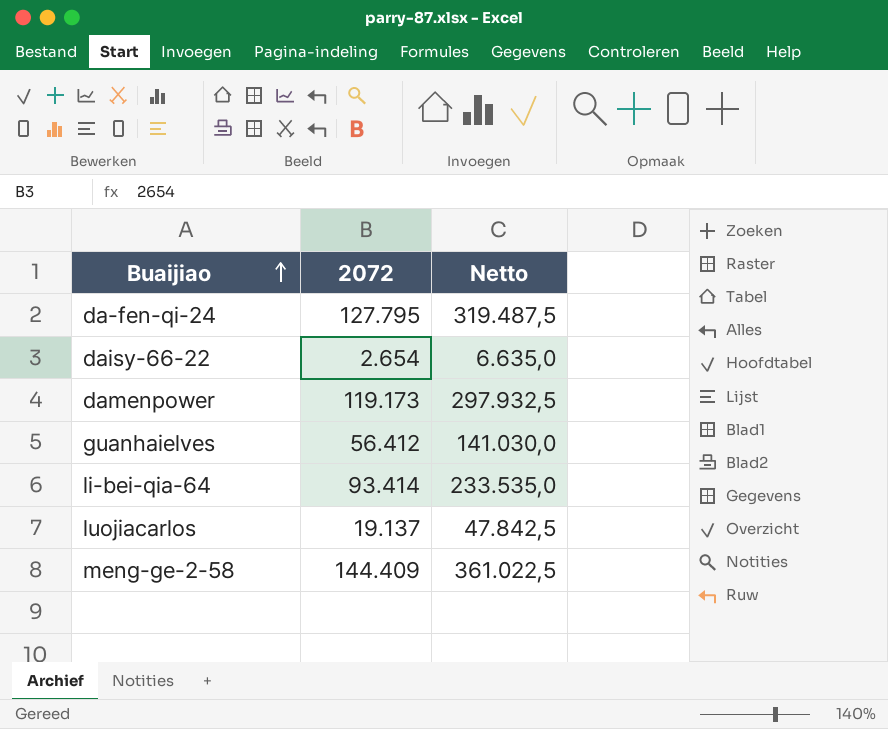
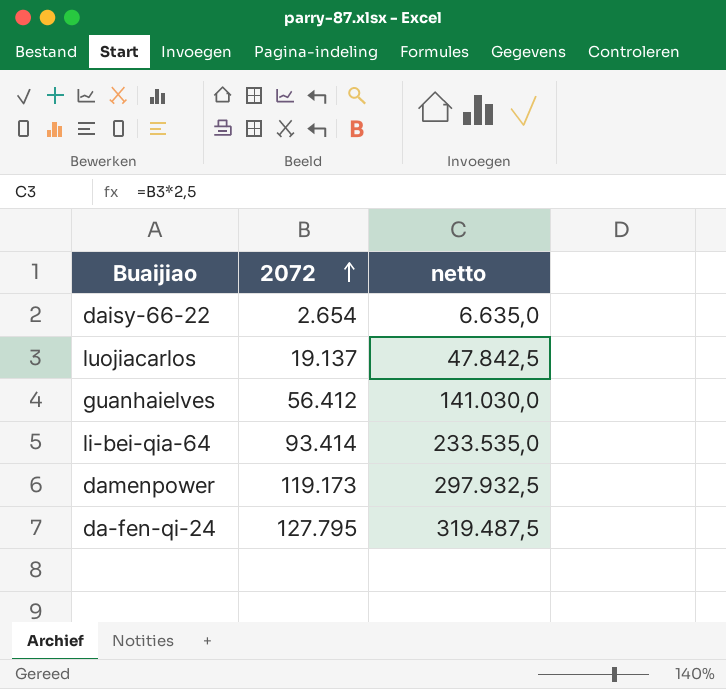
row order: Buaijiao ascending -> 2072 ascending
column name: Netto -> netto
row meng-ge-2-58: 144.409 | 361.022,5 -> none

